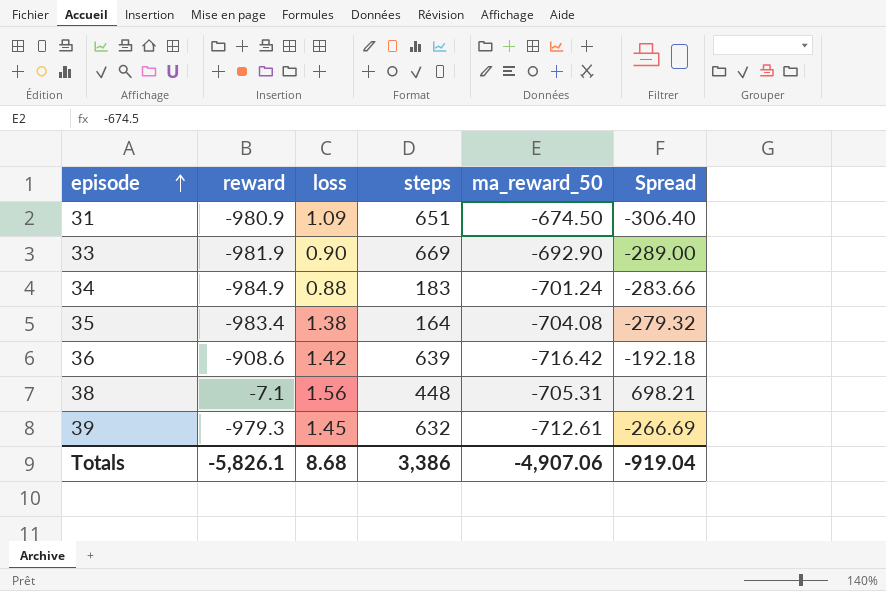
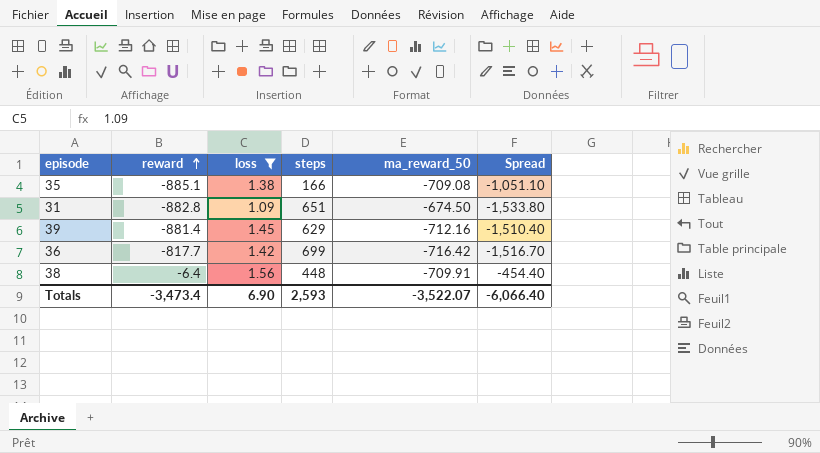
filter: none -> loss >= 1.09
row order: episode ascending -> reward ascending
column Spread | formula: [reward] - [ma_reward_50] -> [reward] - [steps]
35 | reward: -983.4 -> -885.1
35 | steps: 164 -> 166
35 | ma_reward_50: -704.08 -> -709.08
31 | reward: -980.9 -> -882.8
39 | reward: -979.3 -> -881.4
39 | steps: 632 -> 629
39 | ma_reward_50: -712.61 -> -712.16
36 | reward: -908.6 -> -817.7
36 | steps: 639 -> 699
38 | reward: -7.1 -> -6.4
38 | ma_reward_50: -705.31 -> -709.91
Totals | reward: -5,826.1 -> -3,473.4
Totals | loss: 8.68 -> 6.90
Totals | steps: 3,386 -> 2,593
Totals | ma_reward_50: -4,907.06 -> -3,522.07
Totals | Spread: -919.04 -> -6,066.40

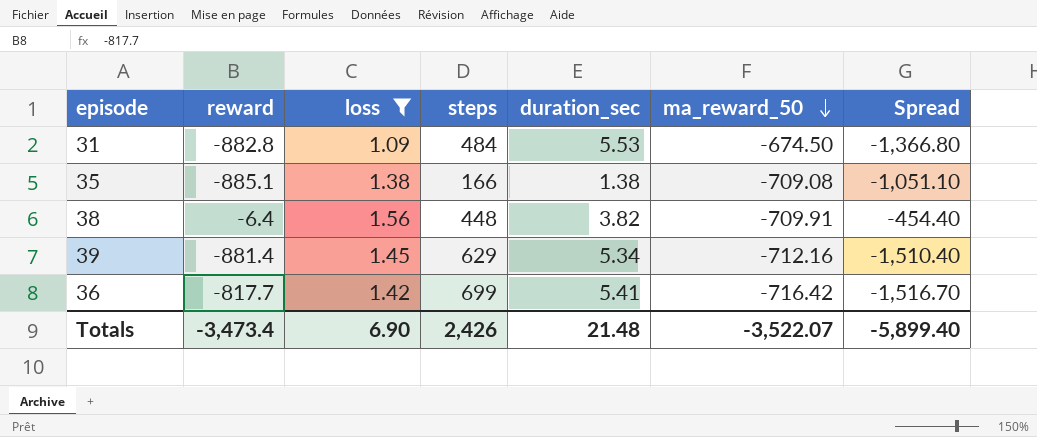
row order: reward ascending -> ma_reward_50 descending
column duration_sec | position: none -> 5
31 | steps: 651 -> 484
31 | Spread: -1,533.80 -> -1,366.80
Totals | steps: 2,593 -> 2,426
Totals | Spread: -6,066.40 -> -5,899.40

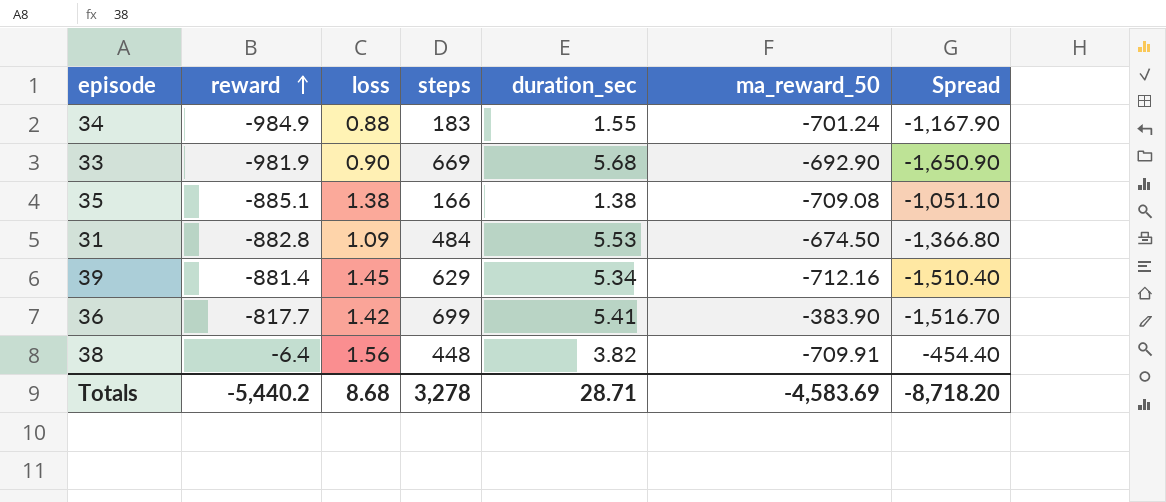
filter: loss >= 1.09 -> none
row order: ma_reward_50 descending -> reward ascending
36 | ma_reward_50: -716.42 -> -383.90
Totals | reward: -3,473.4 -> -5,440.2
Totals | loss: 6.90 -> 8.68
Totals | steps: 2,426 -> 3,278
Totals | duration_sec: 21.48 -> 28.71
Totals | ma_reward_50: -3,522.07 -> -4,583.69
Totals | Spread: -5,899.40 -> -8,718.20

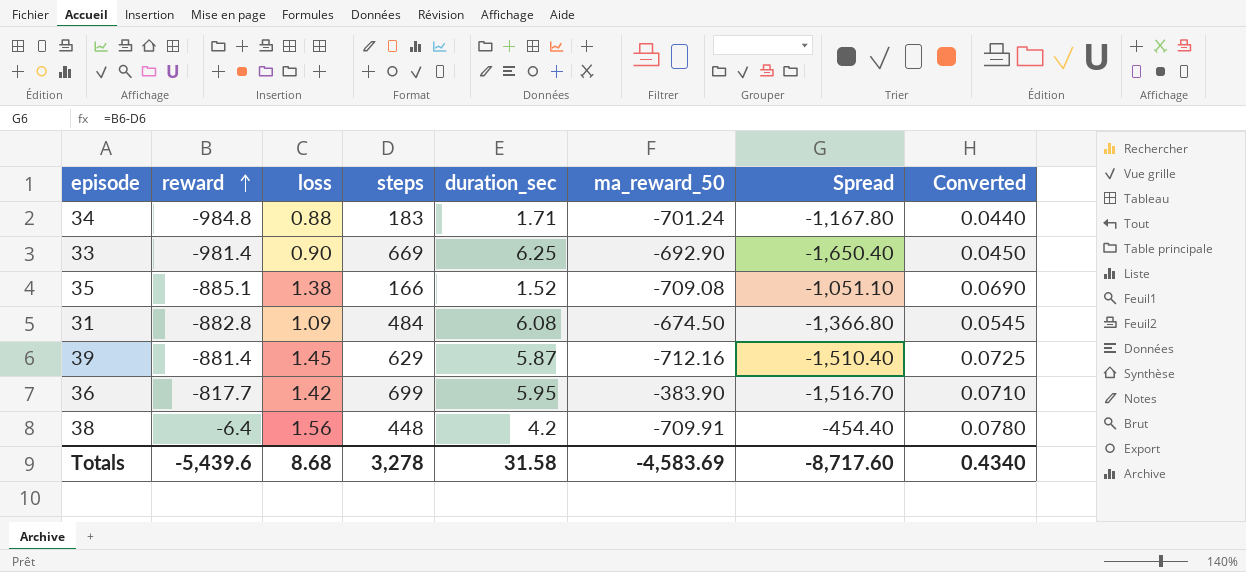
column Converted | formula: none -> [loss] * 0.05
34 | reward: -984.9 -> -984.8
34 | duration_sec: 1.55 -> 1.71
34 | Spread: -1,167.90 -> -1,167.80
33 | reward: -981.9 -> -981.4
33 | duration_sec: 5.68 -> 6.25
33 | Spread: -1,650.90 -> -1,650.40
35 | duration_sec: 1.38 -> 1.52
31 | duration_sec: 5.53 -> 6.08
39 | duration_sec: 5.34 -> 5.87
36 | duration_sec: 5.41 -> 5.95
38 | duration_sec: 3.82 -> 4.2
Totals | reward: -5,440.2 -> -5,439.6
Totals | duration_sec: 28.71 -> 31.58
Totals | Spread: -8,718.20 -> -8,717.60

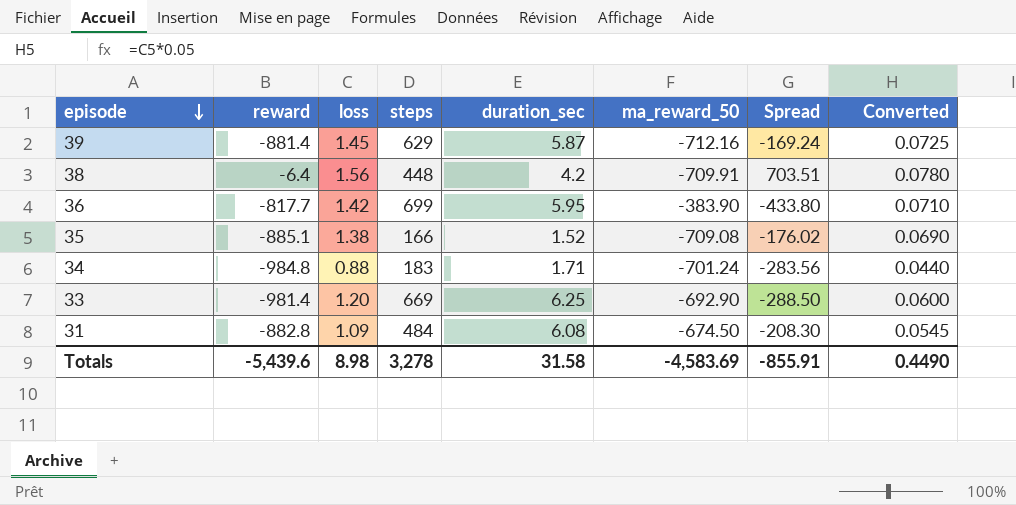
row order: reward ascending -> episode descending
column Spread | formula: [reward] - [steps] -> [reward] - [ma_reward_50]
33 | loss: 0.90 -> 1.20
33 | Converted: 0.0450 -> 0.0600
Totals | loss: 8.68 -> 8.98
Totals | Spread: -8,717.60 -> -855.91
Totals | Converted: 0.4340 -> 0.4490

